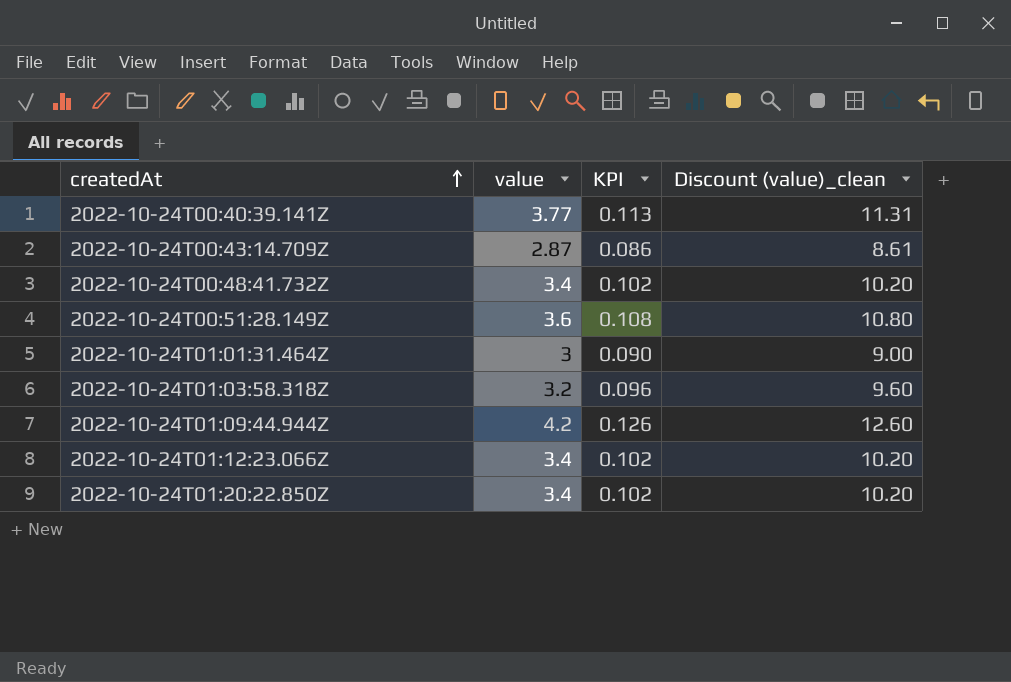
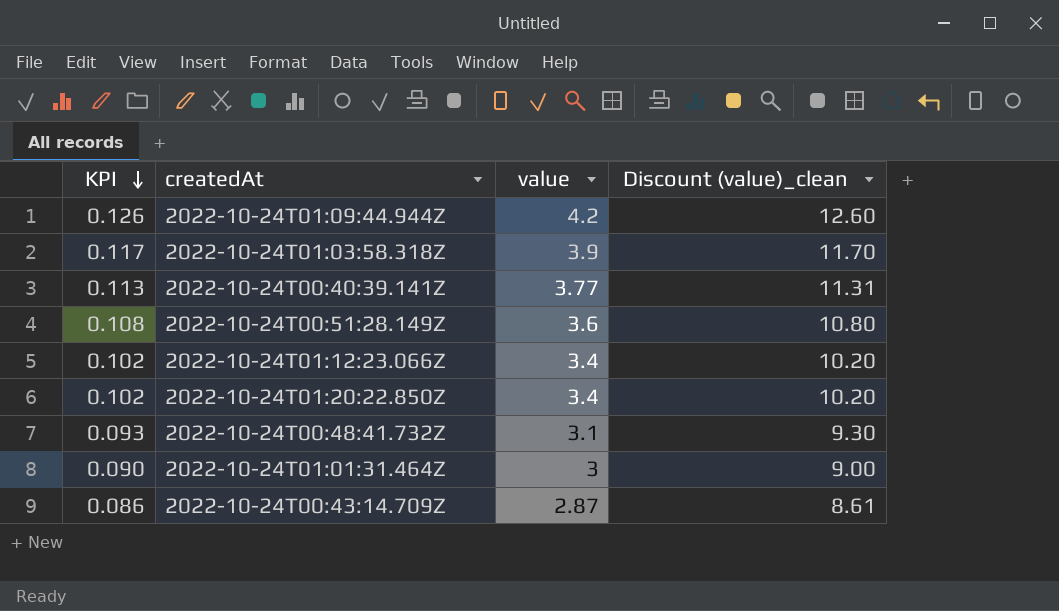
row order: createdAt ascending -> KPI descending
column KPI | position: 3 -> 1
2022-10-24T01:03:58.318Z | KPI: 0.096 -> 0.117
2022-10-24T01:03:58.318Z | value: 3.2 -> 3.9
2022-10-24T01:03:58.318Z | Discount (value)_clean: 9.60 -> 11.70
2022-10-24T00:48:41.732Z | KPI: 0.102 -> 0.093
2022-10-24T00:48:41.732Z | value: 3.4 -> 3.1
2022-10-24T00:48:41.732Z | Discount (value)_clean: 10.20 -> 9.30

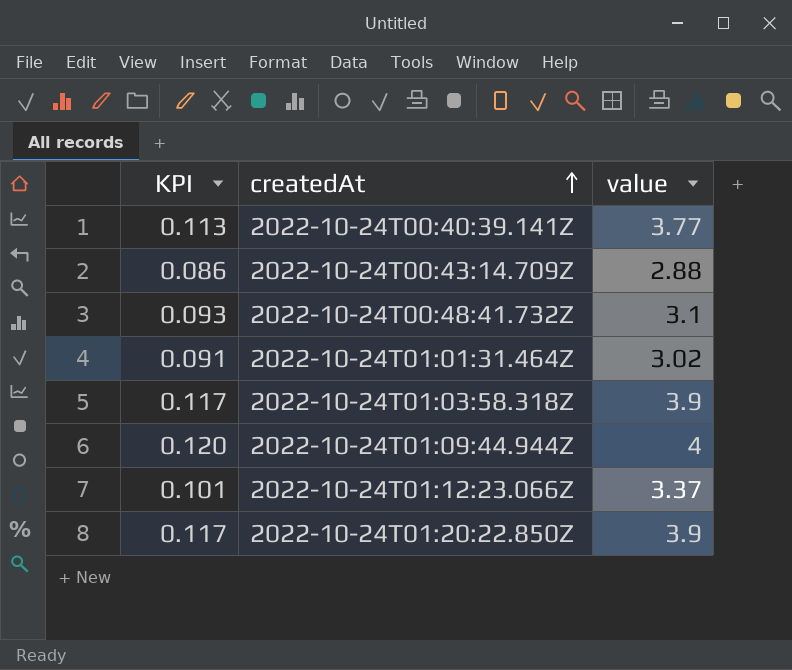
row order: KPI descending -> createdAt ascending
column Discount (value)_clean | formula: [value] * 3 -> none
row 2022-10-24T00:51:28.149Z: 0.108 | 3.6 | 10.80 -> none
2022-10-24T00:43:14.709Z | value: 2.87 -> 2.88
2022-10-24T01:01:31.464Z | KPI: 0.090 -> 0.091
2022-10-24T01:01:31.464Z | value: 3 -> 3.02
2022-10-24T01:09:44.944Z | KPI: 0.126 -> 0.120
2022-10-24T01:09:44.944Z | value: 4.2 -> 4
2022-10-24T01:12:23.066Z | KPI: 0.102 -> 0.101
2022-10-24T01:12:23.066Z | value: 3.4 -> 3.37
2022-10-24T01:20:22.850Z | KPI: 0.102 -> 0.117
2022-10-24T01:20:22.850Z | value: 3.4 -> 3.9

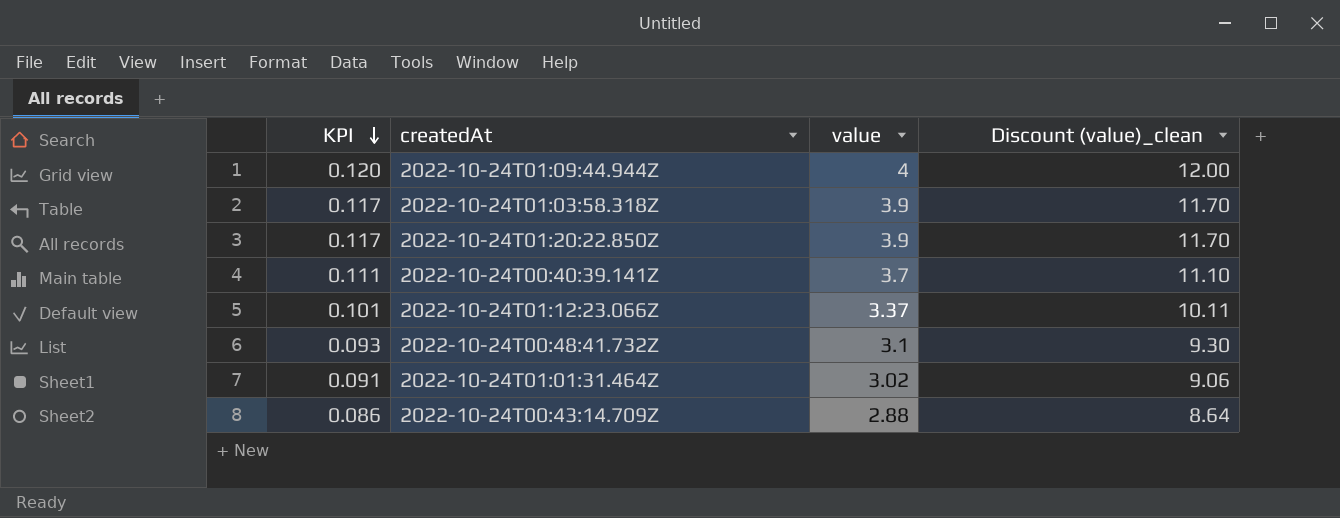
row order: createdAt ascending -> KPI descending
column Discount (value)_clean | formula: none -> [value] * 3
2022-10-24T00:40:39.141Z | KPI: 0.113 -> 0.111
2022-10-24T00:40:39.141Z | value: 3.77 -> 3.7

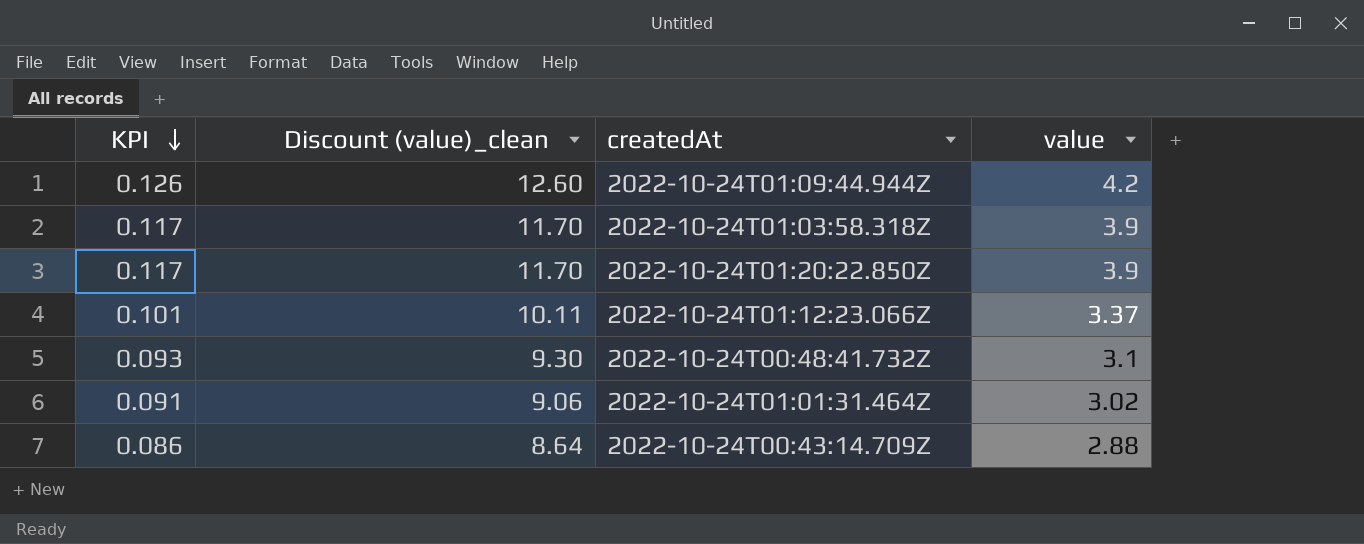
column Discount (value)_clean | position: 4 -> 2
row 2022-10-24T00:40:39.141Z: 0.111 | 3.7 | 11.10 -> none
2022-10-24T01:09:44.944Z | KPI: 0.120 -> 0.126
2022-10-24T01:09:44.944Z | Discount (value)_clean: 12.00 -> 12.60
2022-10-24T01:09:44.944Z | value: 4 -> 4.2

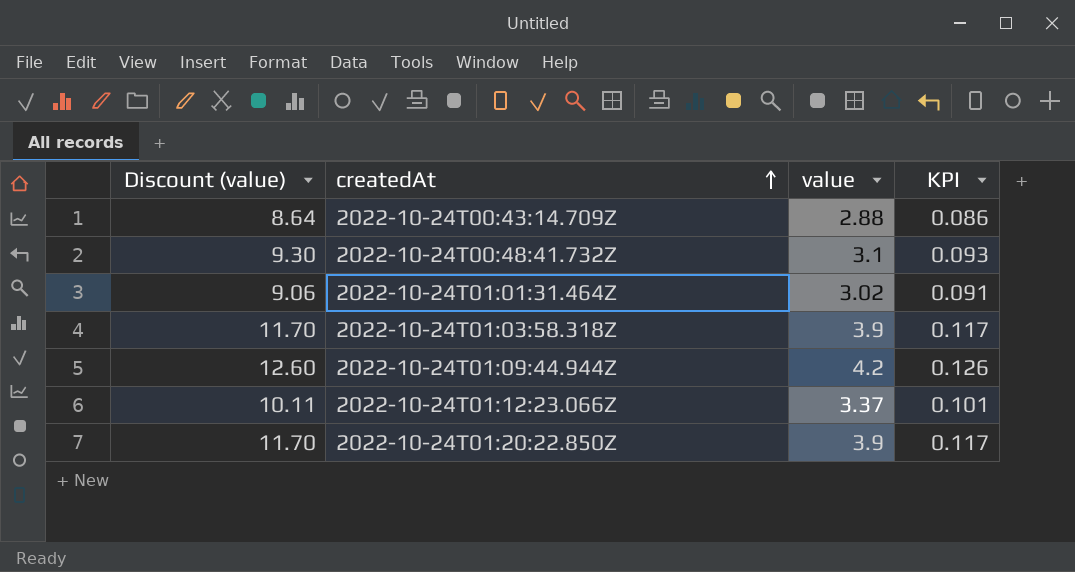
row order: KPI descending -> createdAt ascending
column name: Discount (value)_clean -> Discount (value)
column KPI | position: 1 -> 4

